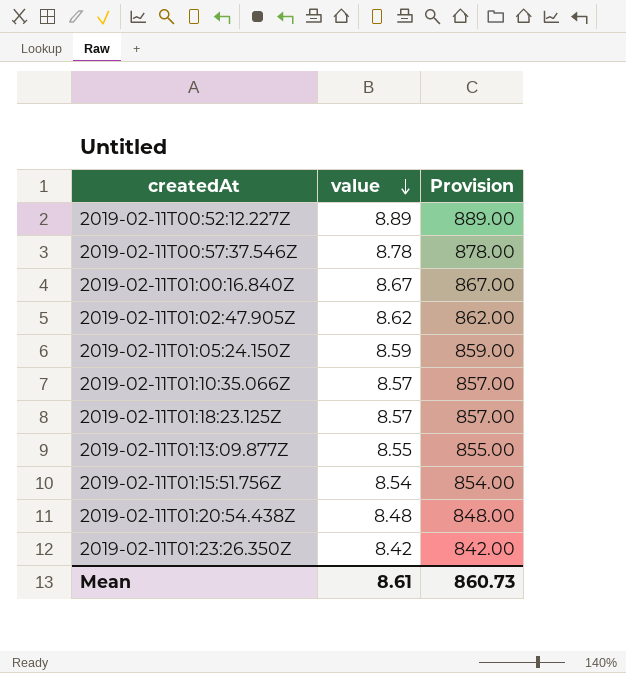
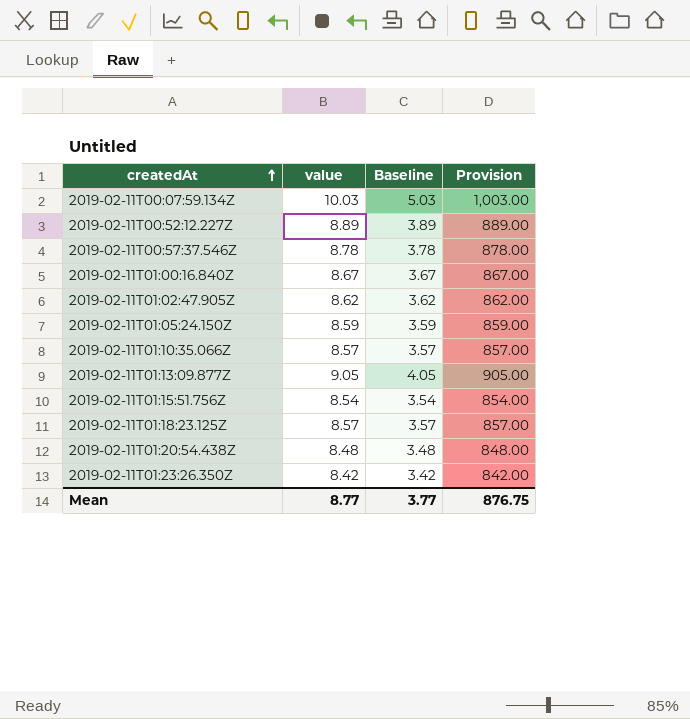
row order: value descending -> createdAt ascending
column Baseline | formula: none -> [value] - 5
row 2019-02-11T00:07:59.134Z: none -> 10.03 | 5.03 | 1,003.00
2019-02-11T01:13:09.877Z | value: 8.55 -> 9.05
2019-02-11T01:13:09.877Z | Provision: 855.00 -> 905.00
Mean | value: 8.61 -> 8.77
Mean | Provision: 860.73 -> 876.75

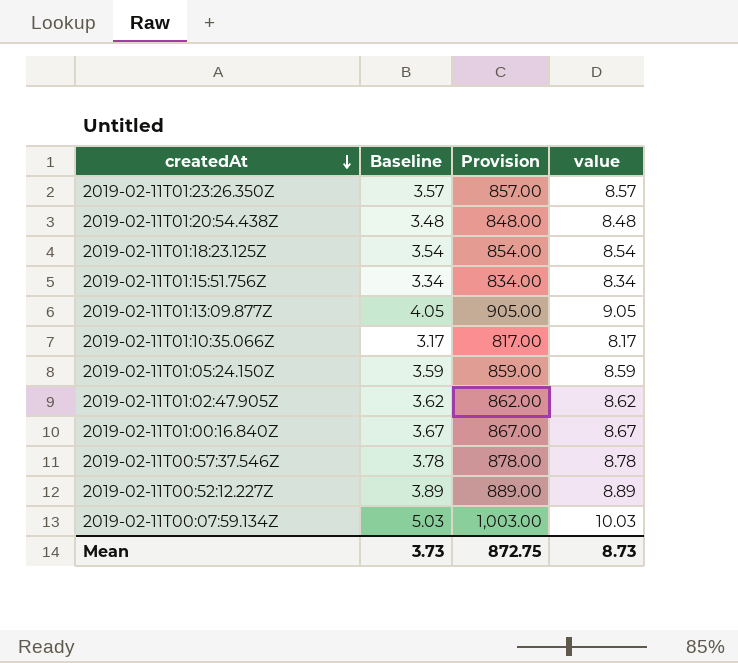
row order: createdAt ascending -> createdAt descending
column value | position: 2 -> 4
2019-02-11T01:23:26.350Z | Baseline: 3.42 -> 3.57
2019-02-11T01:23:26.350Z | Provision: 842.00 -> 857.00
2019-02-11T01:23:26.350Z | value: 8.42 -> 8.57
2019-02-11T01:18:23.125Z | Baseline: 3.57 -> 3.54
2019-02-11T01:18:23.125Z | Provision: 857.00 -> 854.00
2019-02-11T01:18:23.125Z | value: 8.57 -> 8.54
2019-02-11T01:15:51.756Z | Baseline: 3.54 -> 3.34
2019-02-11T01:15:51.756Z | Provision: 854.00 -> 834.00
2019-02-11T01:15:51.756Z | value: 8.54 -> 8.34
2019-02-11T01:10:35.066Z | Baseline: 3.57 -> 3.17
2019-02-11T01:10:35.066Z | Provision: 857.00 -> 817.00
2019-02-11T01:10:35.066Z | value: 8.57 -> 8.17
Mean | Baseline: 3.77 -> 3.73
Mean | Provision: 876.75 -> 872.75
Mean | value: 8.77 -> 8.73

